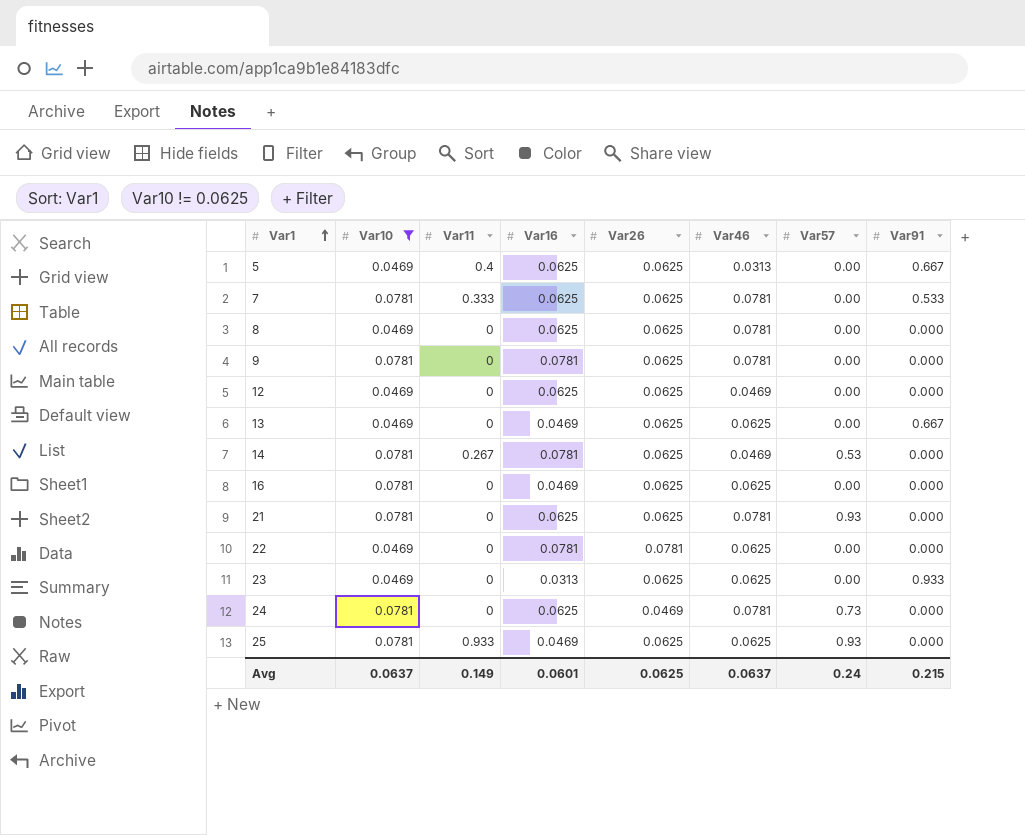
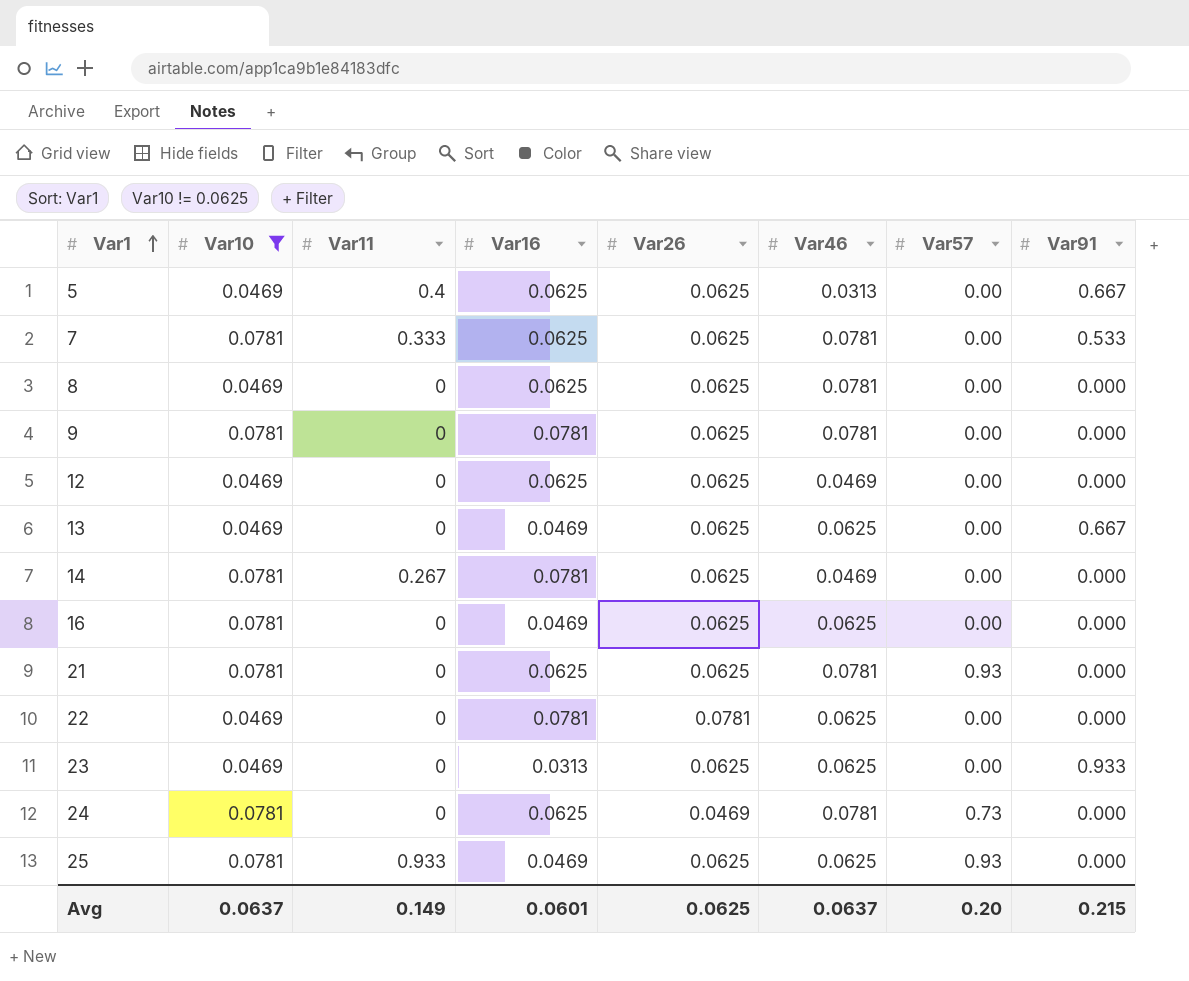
14 | Var57: 0.53 -> 0.00
Avg | Var57: 0.24 -> 0.20

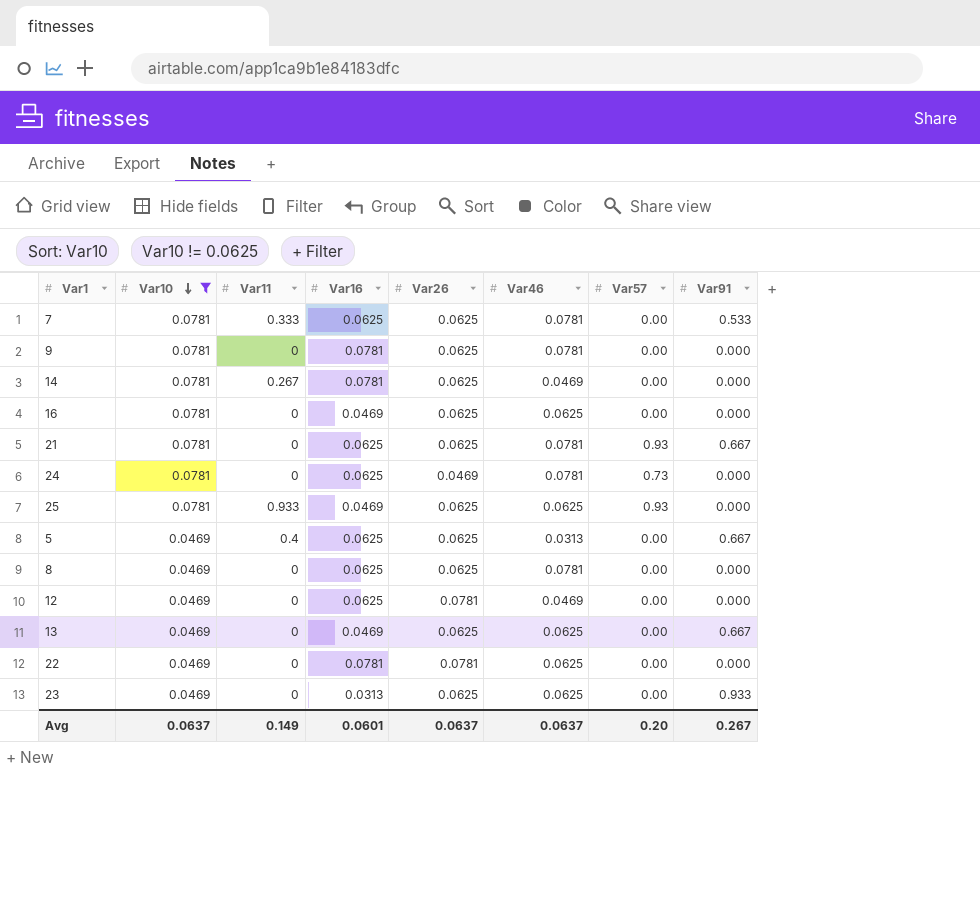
row order: Var1 ascending -> Var10 descending
21 | Var91: 0.000 -> 0.667
12 | Var26: 0.0625 -> 0.0781
Avg | Var26: 0.0625 -> 0.0637
Avg | Var91: 0.215 -> 0.267

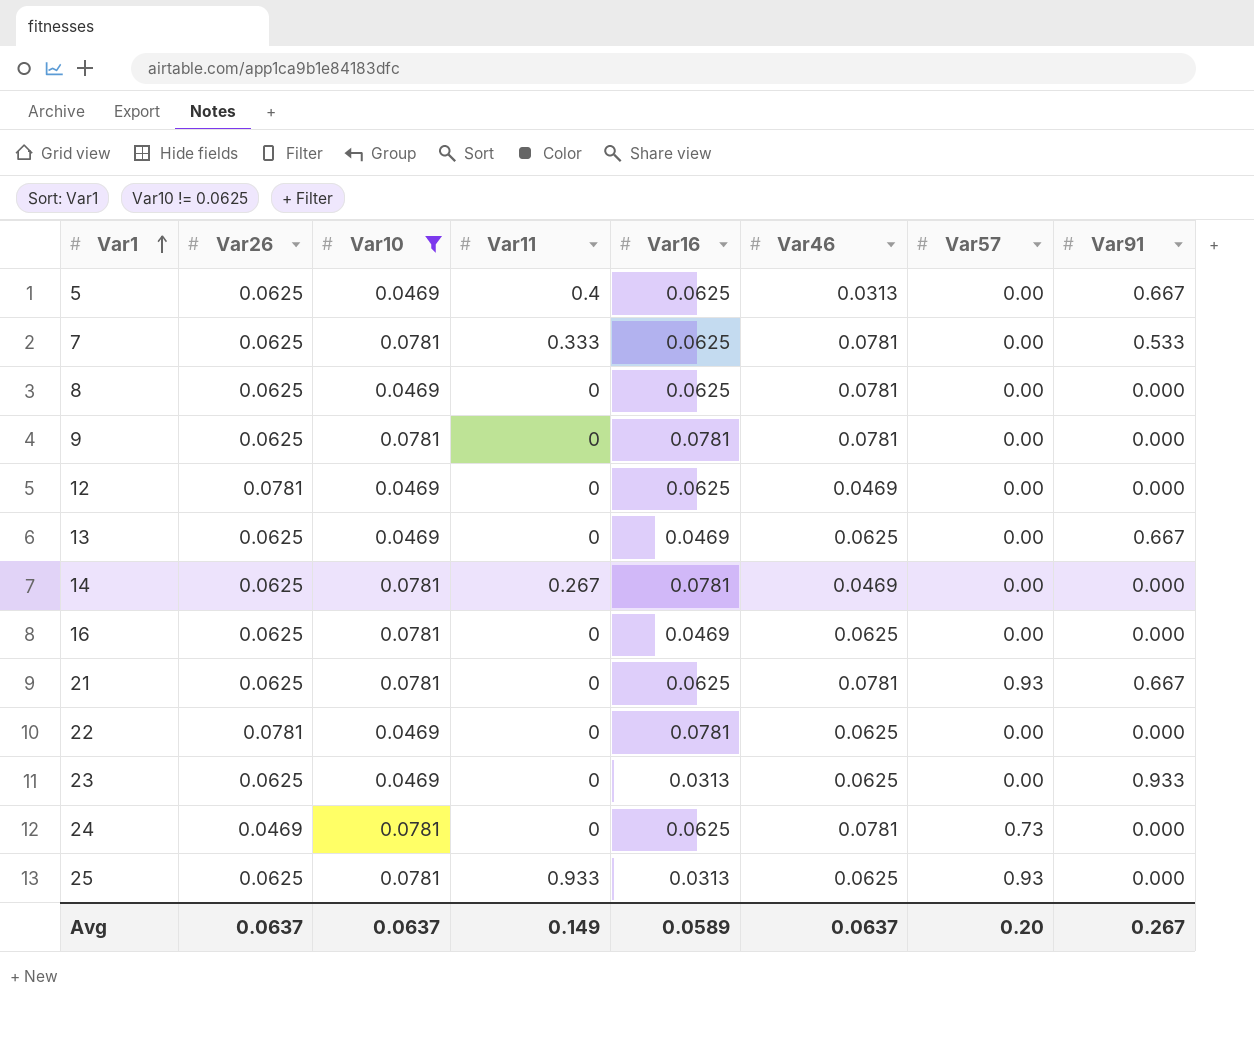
row order: Var10 descending -> Var1 ascending
column Var26 | position: 5 -> 2
25 | Var16: 0.0469 -> 0.0313
Avg | Var16: 0.0601 -> 0.0589

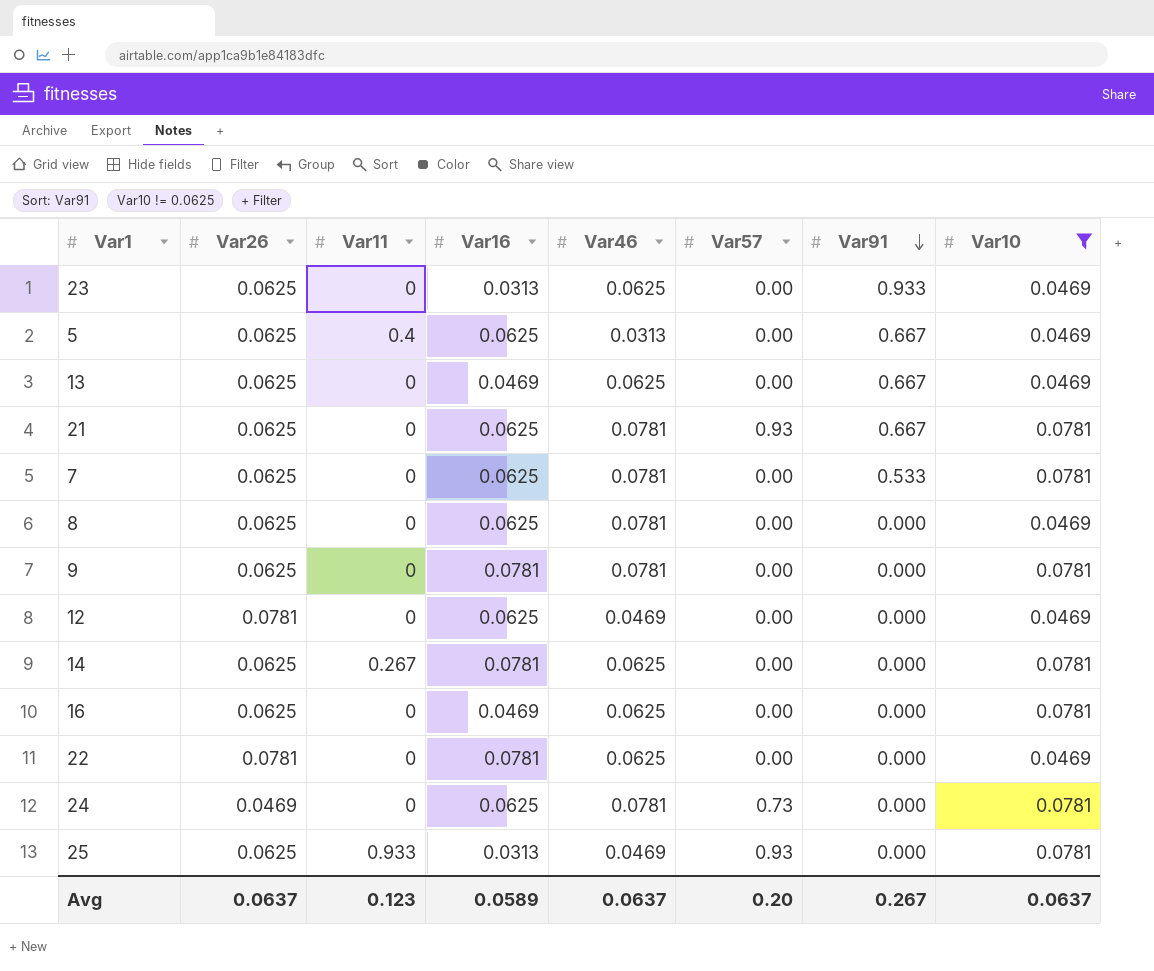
row order: Var1 ascending -> Var91 descending
column Var10 | position: 3 -> 8
7 | Var11: 0.333 -> 0
14 | Var46: 0.0469 -> 0.0625
25 | Var46: 0.0625 -> 0.0469
Avg | Var11: 0.149 -> 0.123

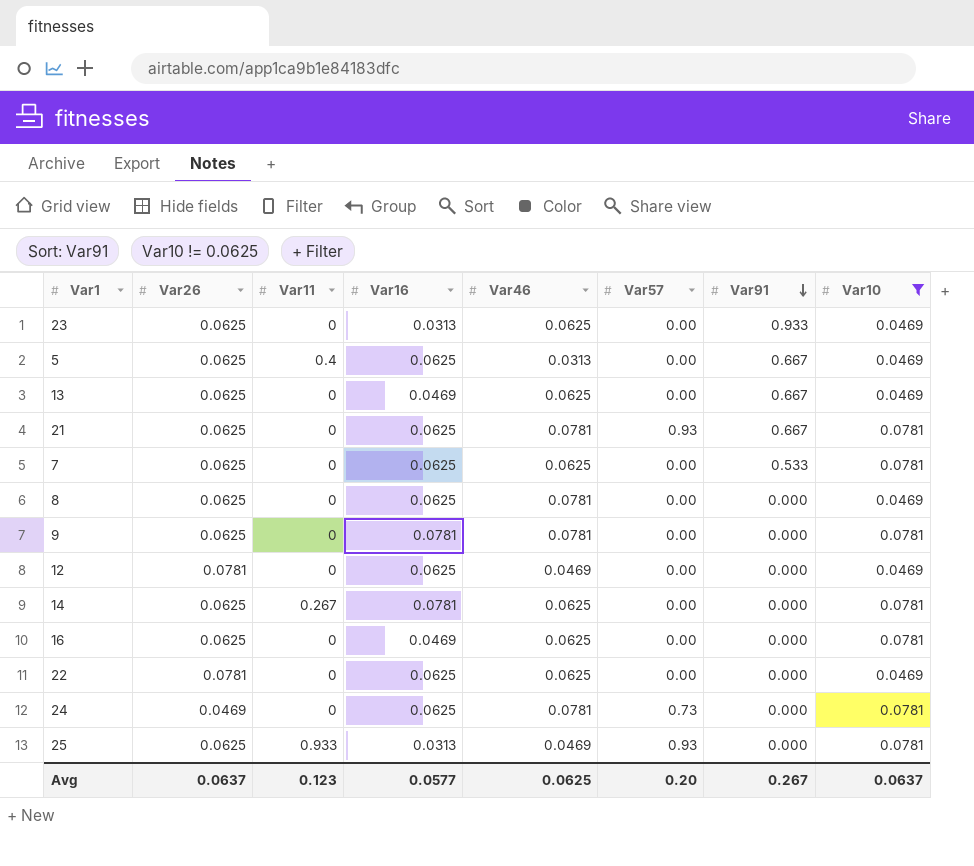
7 | Var46: 0.0781 -> 0.0625
22 | Var16: 0.0781 -> 0.0625
Avg | Var16: 0.0589 -> 0.0577
Avg | Var46: 0.0637 -> 0.0625

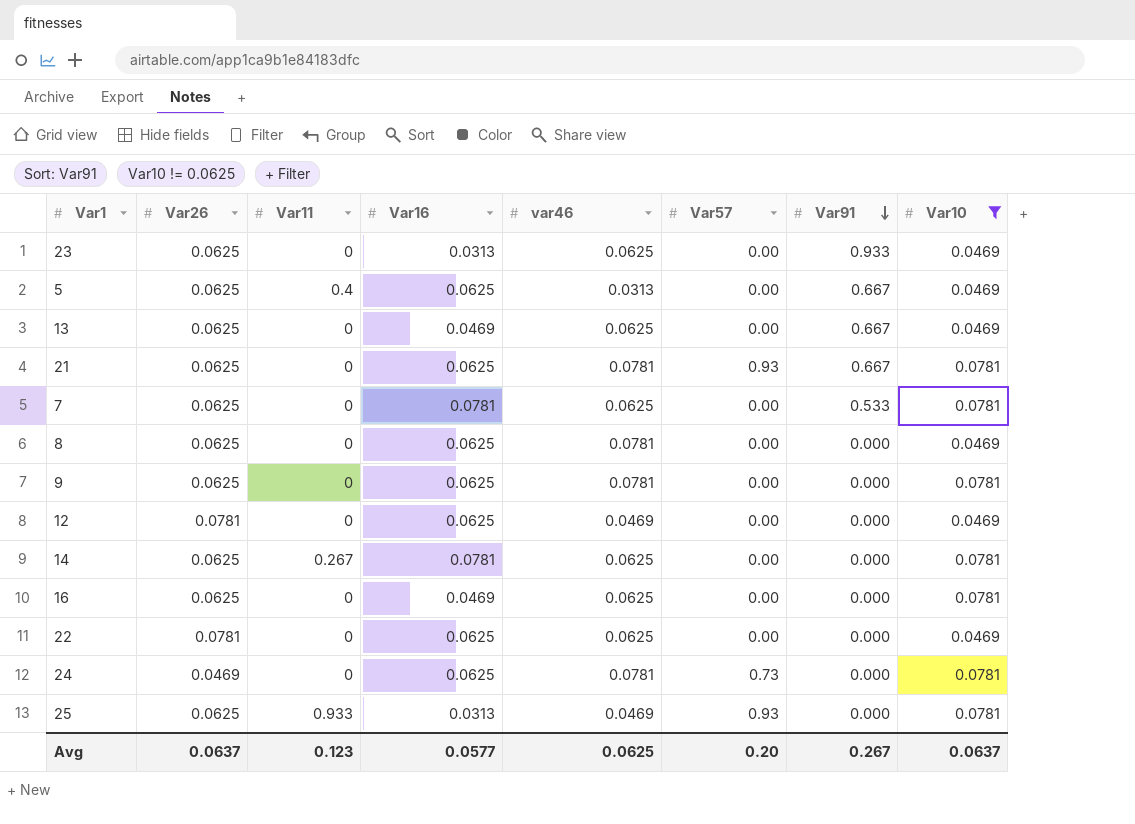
column name: Var46 -> var46
7 | Var16: 0.0625 -> 0.0781
9 | Var16: 0.0781 -> 0.0625

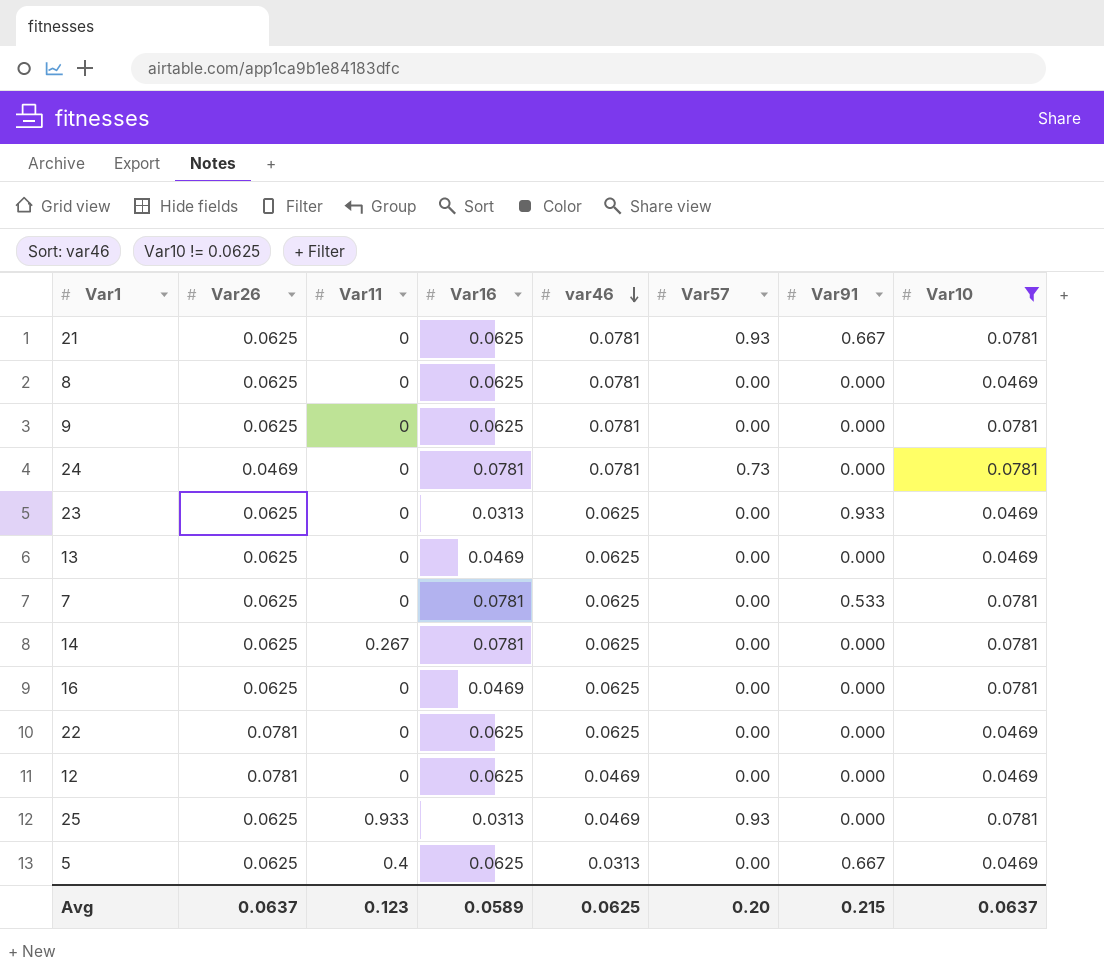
row order: Var91 descending -> var46 descending
24 | Var16: 0.0625 -> 0.0781
13 | Var91: 0.667 -> 0.000
Avg | Var16: 0.0577 -> 0.0589
Avg | Var91: 0.267 -> 0.215

